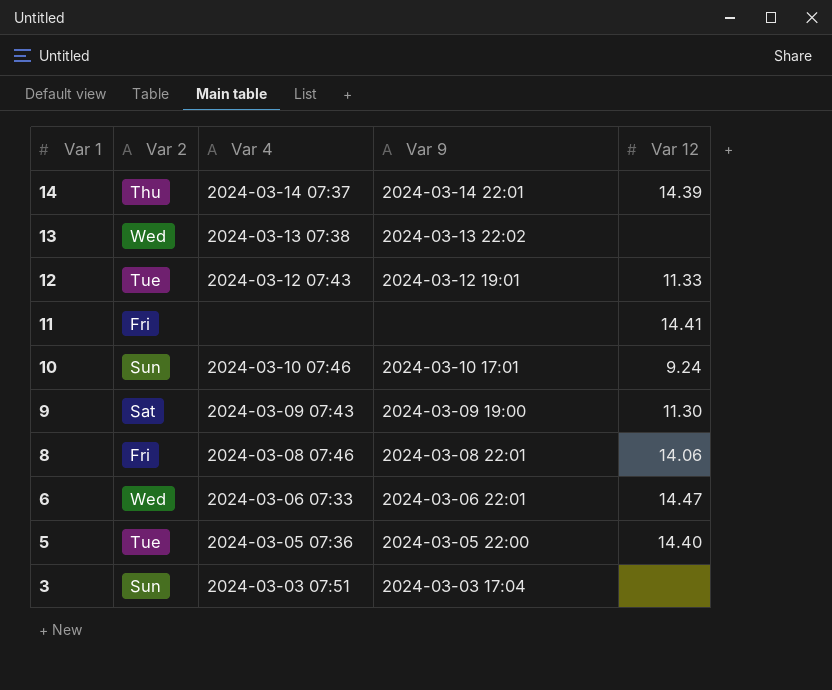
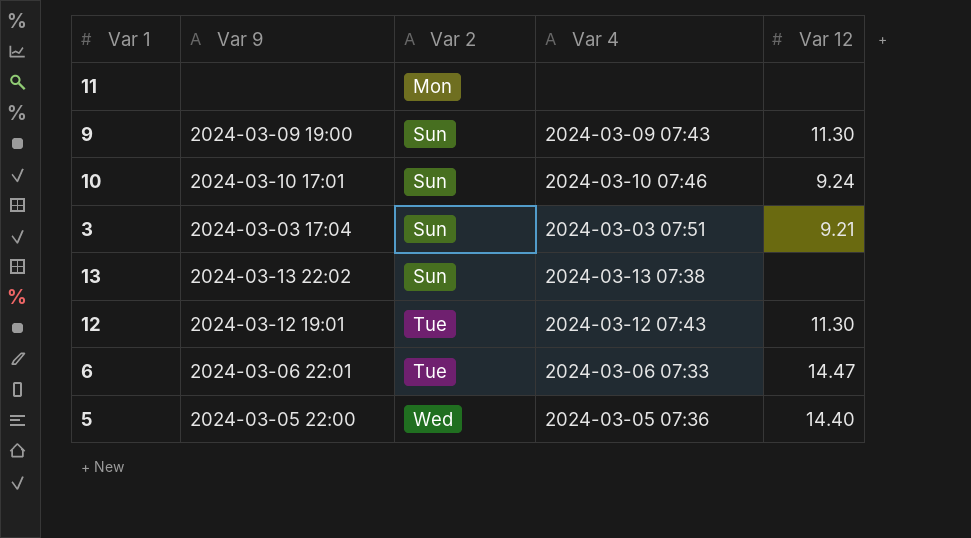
row order: Var 1 descending -> Var 2 ascending
column Var 9 | position: 4 -> 2
row 14: Thu | 2024-03-14 07:37 | 2024-03-14 22:01 | 14.39 -> none
row 8: Fri | 2024-03-08 07:46 | 2024-03-08 22:01 | 14.06 -> none
11 | Var 2: Fri -> Mon
11 | Var 12: 14.41 -> none
9 | Var 2: Sat -> Sun
3 | Var 12: none -> 9.21
13 | Var 2: Wed -> Sun
12 | Var 12: 11.33 -> 11.30
6 | Var 2: Wed -> Tue
5 | Var 2: Tue -> Wed

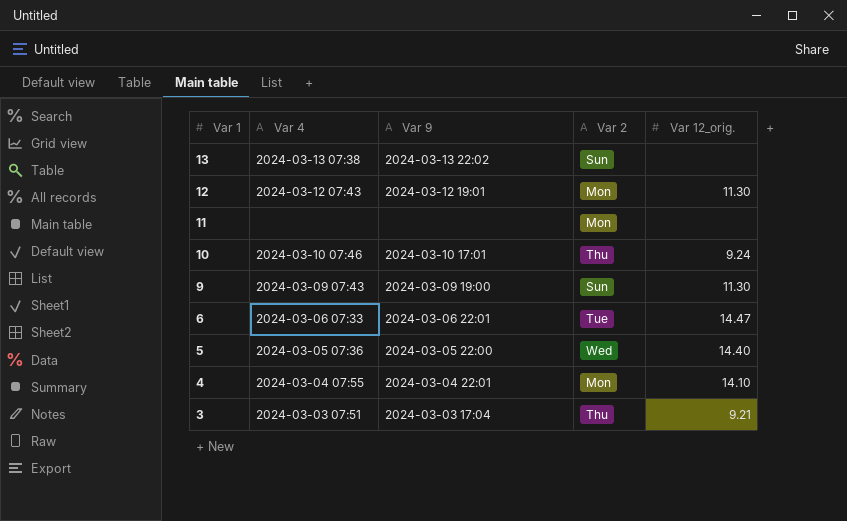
row order: Var 2 ascending -> Var 1 descending
column Var 4 | position: 4 -> 2
column name: Var 12 -> Var 12_orig.
12 | Var 2: Tue -> Mon
10 | Var 2: Sun -> Thu
row 4: none -> 2024-03-04 07:55 | 2024-03-04 22:01 | Mon | 14.10
3 | Var 2: Sun -> Thu

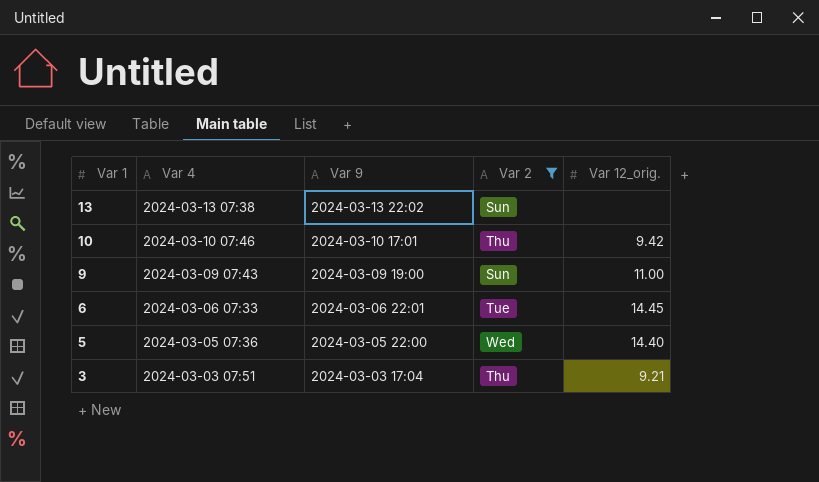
filter: none -> Var 2 != Mon
10 | Var 12_orig.: 9.24 -> 9.42
9 | Var 12_orig.: 11.30 -> 11.00
6 | Var 12_orig.: 14.47 -> 14.45

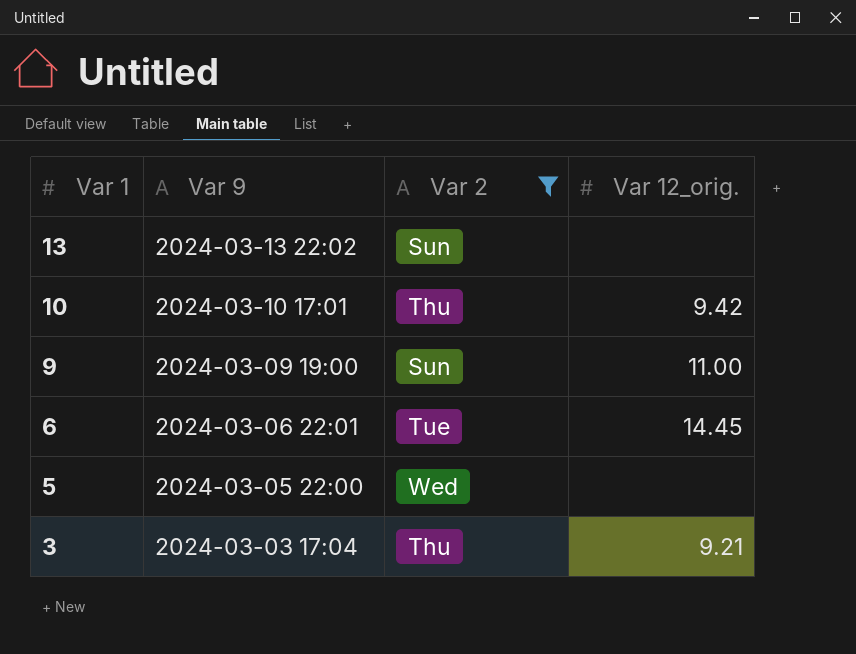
column Var 4 | position: 2 -> none
5 | Var 12_orig.: 14.40 -> none

